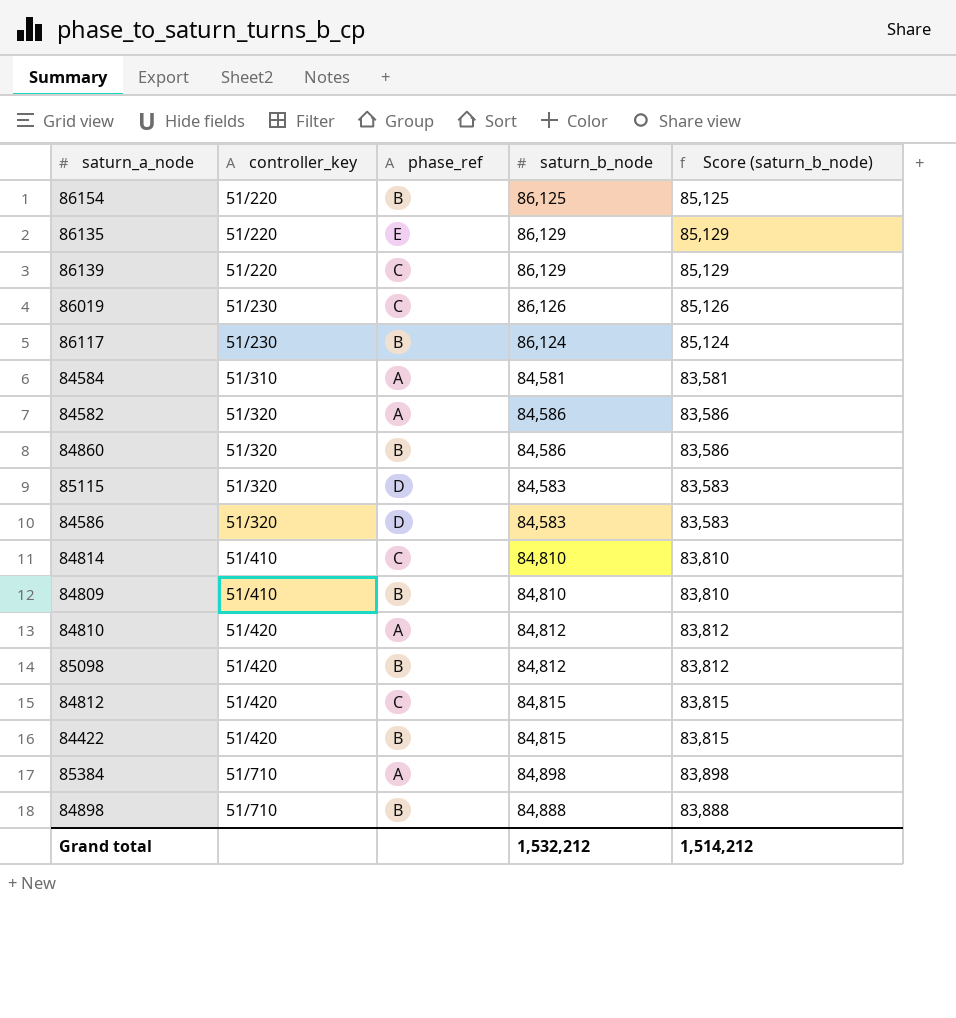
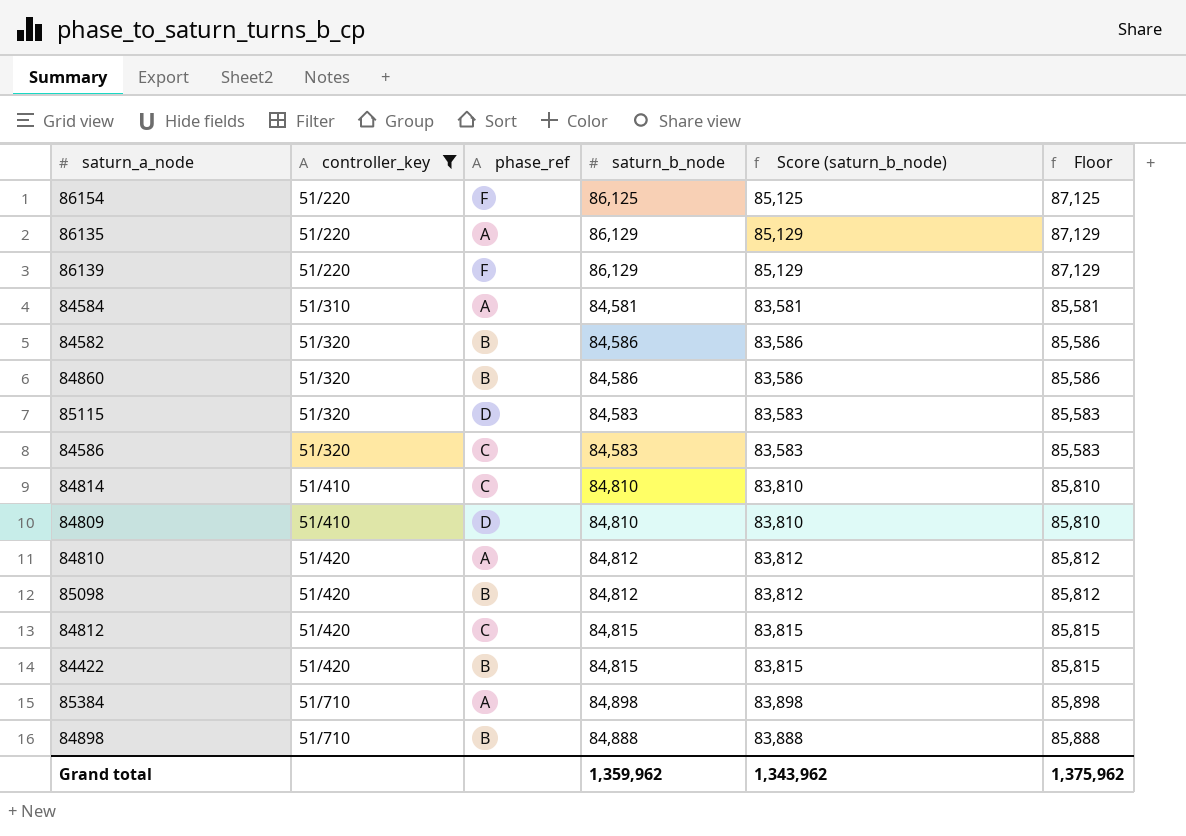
filter: none -> controller_key != 51/230
column Floor | formula: none -> [saturn_b_node] + 1000
86154 | phase_ref: B -> F
86135 | phase_ref: E -> A
86139 | phase_ref: C -> F
84582 | phase_ref: A -> B
84586 | phase_ref: D -> C
84809 | phase_ref: B -> D
Grand total | saturn_b_node: 1,532,212 -> 1,359,962
Grand total | Score (saturn_b_node): 1,514,212 -> 1,343,962

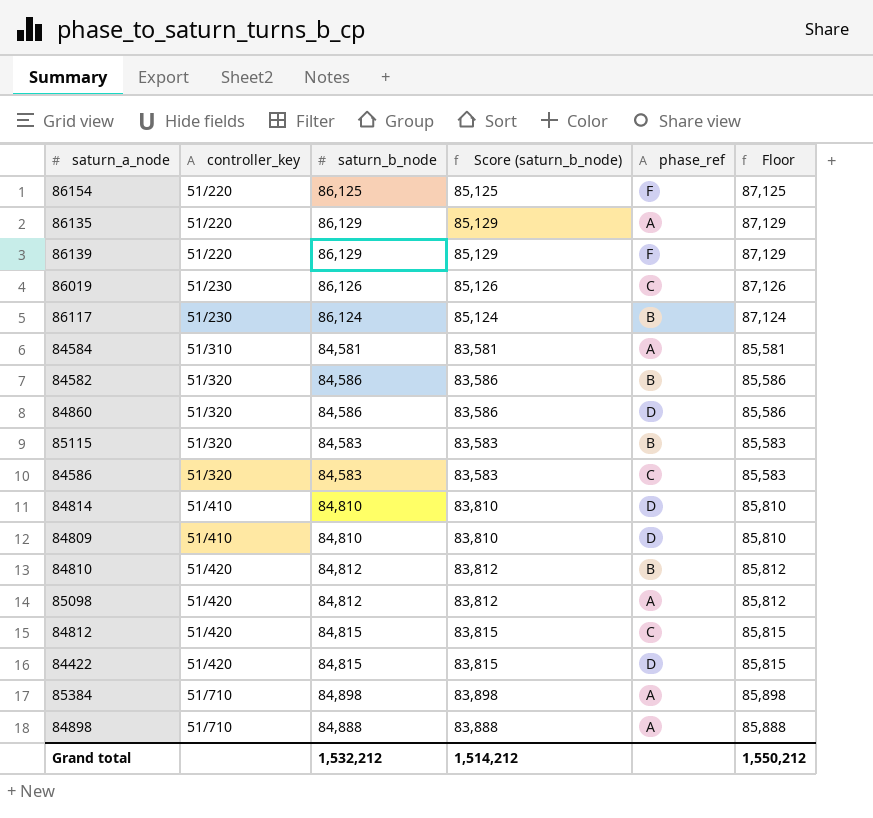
filter: controller_key != 51/230 -> none
column phase_ref | position: 3 -> 5
84860 | phase_ref: B -> D
85115 | phase_ref: D -> B
84814 | phase_ref: C -> D
84810 | phase_ref: A -> B
85098 | phase_ref: B -> A
84422 | phase_ref: B -> D
84898 | phase_ref: B -> A
Grand total | saturn_b_node: 1,359,962 -> 1,532,212
Grand total | Score (saturn_b_node): 1,343,962 -> 1,514,212
Grand total | Floor: 1,375,962 -> 1,550,212

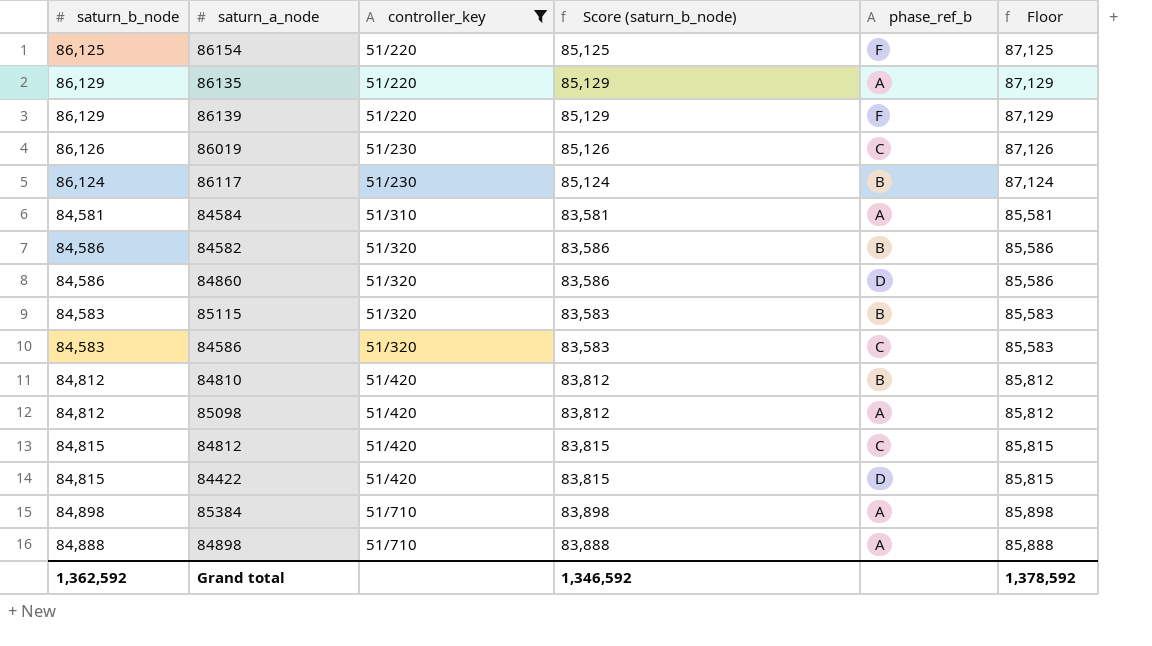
filter: none -> controller_key != 51/410
column saturn_b_node | position: 3 -> 1
column name: phase_ref -> phase_ref_b
Grand total | saturn_b_node: 1,532,212 -> 1,362,592
Grand total | Score (saturn_b_node): 1,514,212 -> 1,346,592
Grand total | Floor: 1,550,212 -> 1,378,592

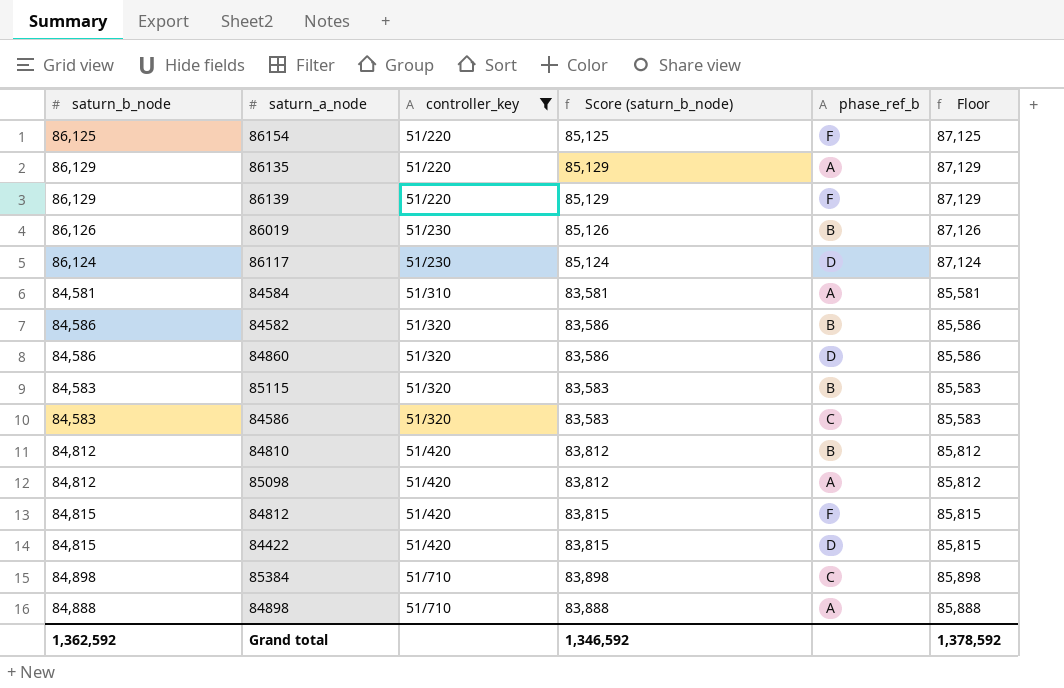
86019 | phase_ref_b: C -> B
86117 | phase_ref_b: B -> D
84812 | phase_ref_b: C -> F
85384 | phase_ref_b: A -> C

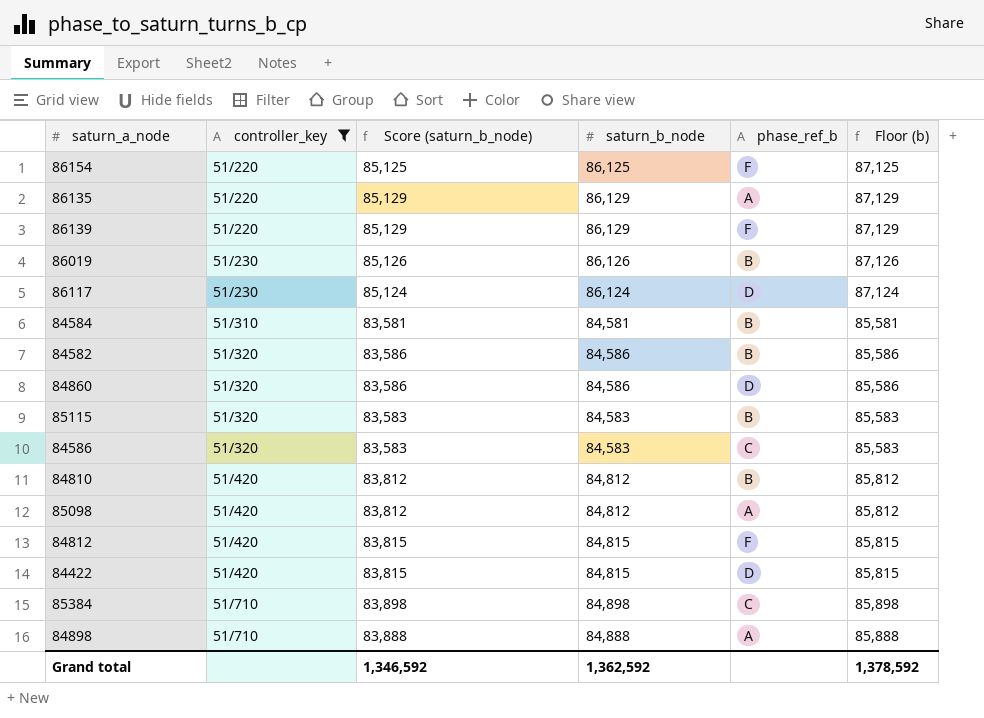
column saturn_b_node | position: 1 -> 4
column name: Floor -> Floor (b)
84584 | phase_ref_b: A -> B

